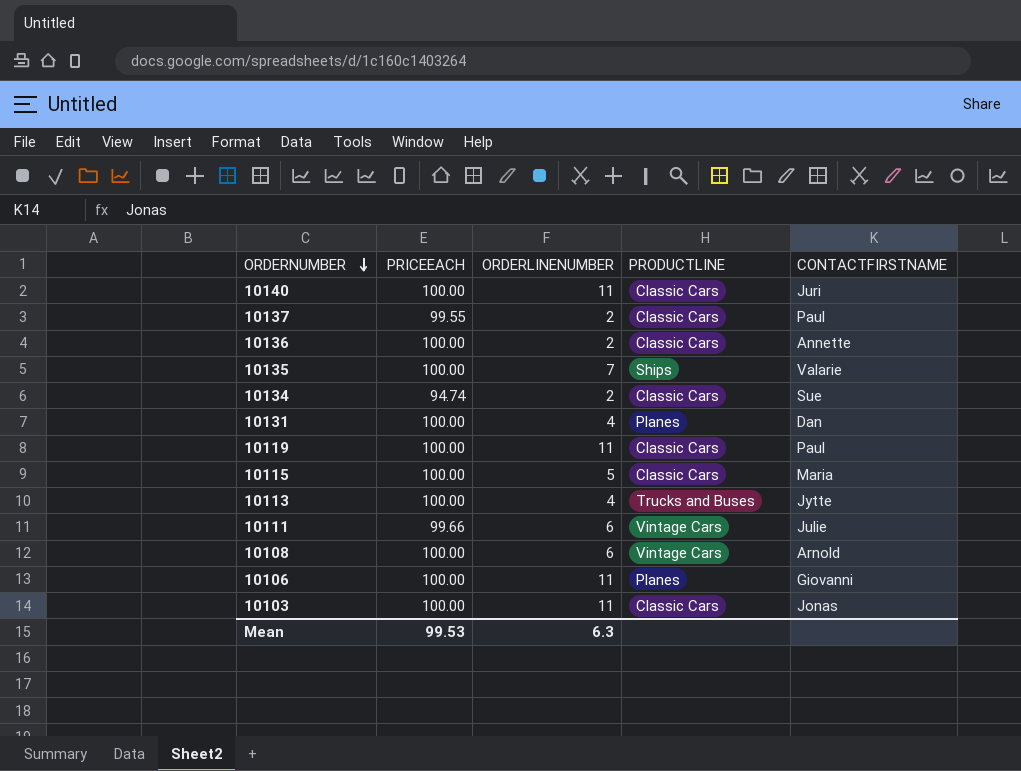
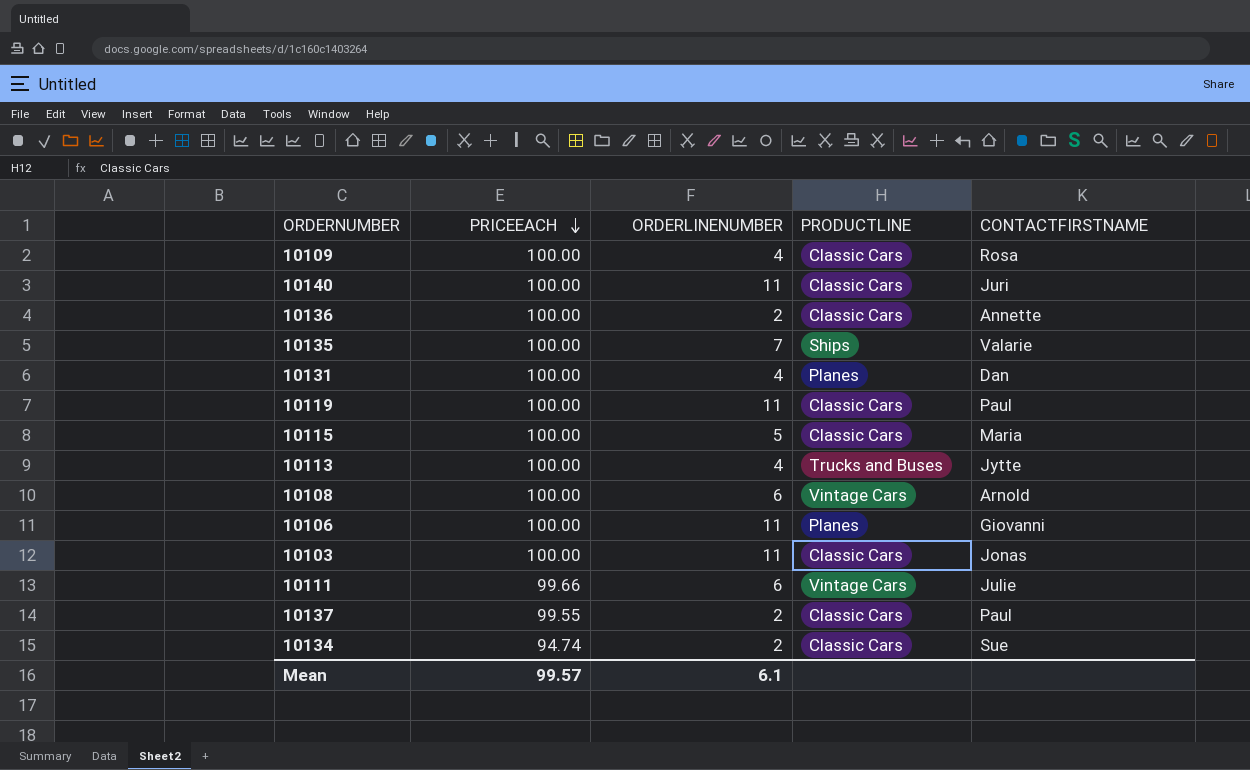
row order: ORDERNUMBER descending -> PRICEEACH descending
row 10109: none -> 100.00 | 4 | Classic Cars | Rosa
Mean | PRICEEACH: 99.53 -> 99.57
Mean | ORDERLINENUMBER: 6.3 -> 6.1

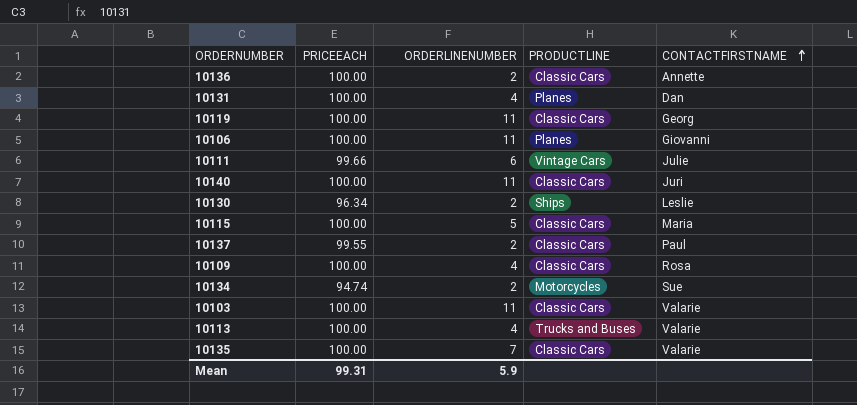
row order: PRICEEACH descending -> CONTACTFIRSTNAME ascending
row 10108: 100.00 | 6 | Vintage Cars | Arnold -> none
10119 | CONTACTFIRSTNAME: Paul -> Georg
row 10130: none -> 96.34 | 2 | Ships | Leslie
10134 | PRODUCTLINE: Classic Cars -> Motorcycles
10103 | CONTACTFIRSTNAME: Jonas -> Valarie
10113 | CONTACTFIRSTNAME: Jytte -> Valarie
10135 | PRODUCTLINE: Ships -> Classic Cars
Mean | PRICEEACH: 99.57 -> 99.31
Mean | ORDERLINENUMBER: 6.1 -> 5.9

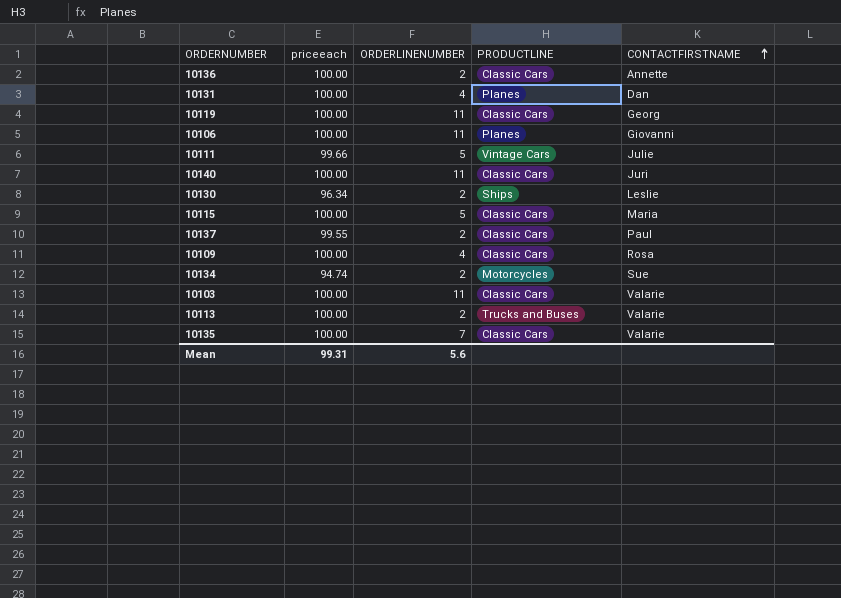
column name: PRICEEACH -> priceeach
10111 | ORDERLINENUMBER: 6 -> 5
10113 | ORDERLINENUMBER: 4 -> 2
Mean | ORDERLINENUMBER: 5.9 -> 5.6

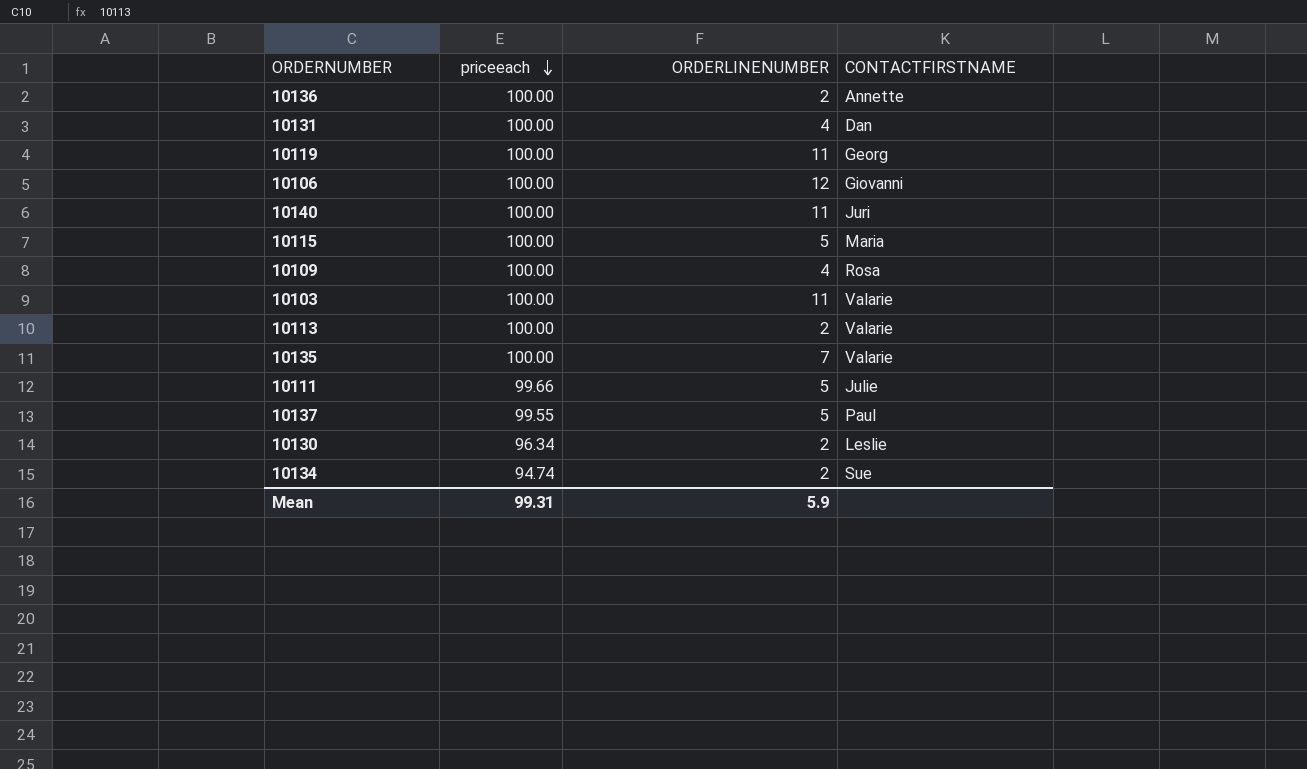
row order: CONTACTFIRSTNAME ascending -> priceeach descending
column PRODUCTLINE | position: 4 -> none
10106 | ORDERLINENUMBER: 11 -> 12
10137 | ORDERLINENUMBER: 2 -> 5
Mean | ORDERLINENUMBER: 5.6 -> 5.9

